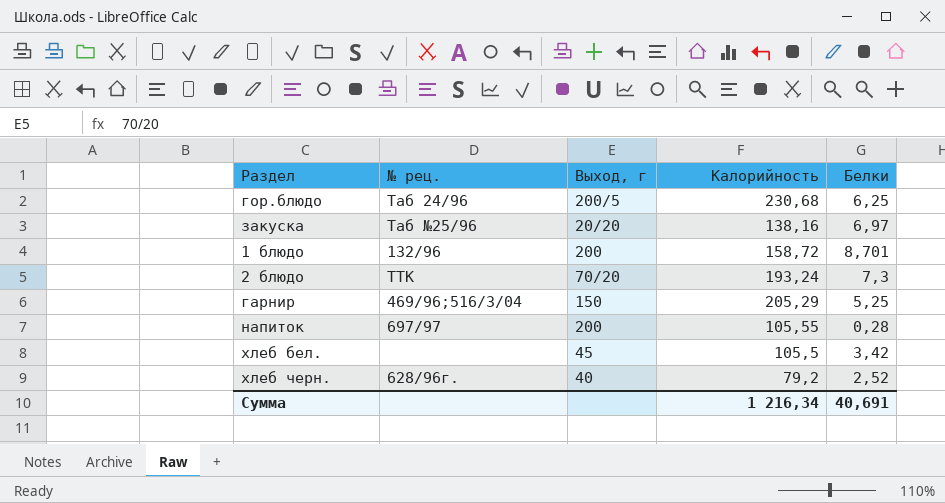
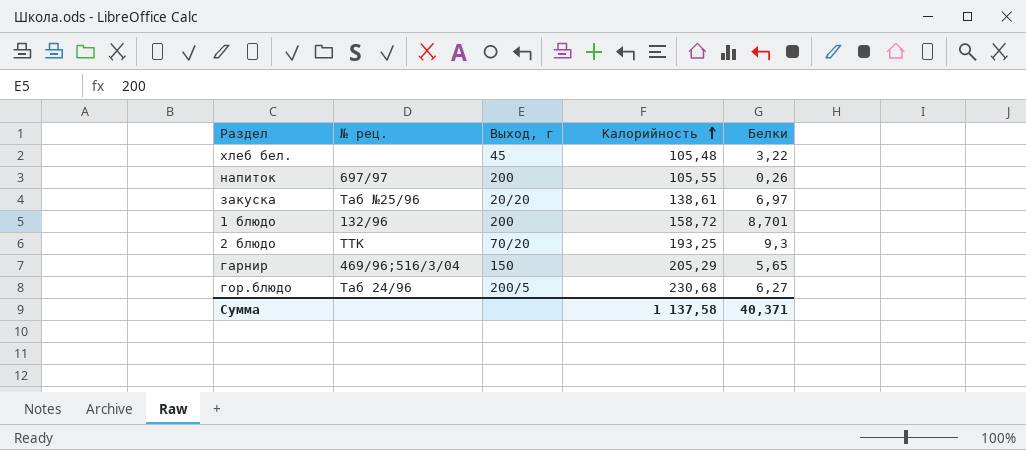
row order: none -> Калорийность ascending
row хлеб черн.: 628/96г. | 40 | 79,2 | 2,52 -> none
хлеб бел. | Калорийность: 105,5 -> 105,48
хлеб бел. | Белки: 3,42 -> 3,22
напиток | Белки: 0,28 -> 0,26
закуска | Калорийность: 138,16 -> 138,61
2 блюдо | Калорийность: 193,24 -> 193,25
2 блюдо | Белки: 7,3 -> 9,3
гарнир | Белки: 5,25 -> 5,65
гор.блюдо | Белки: 6,25 -> 6,27
Сумма | Калорийность: 1 216,34 -> 1 137,58
Сумма | Белки: 40,691 -> 40,371

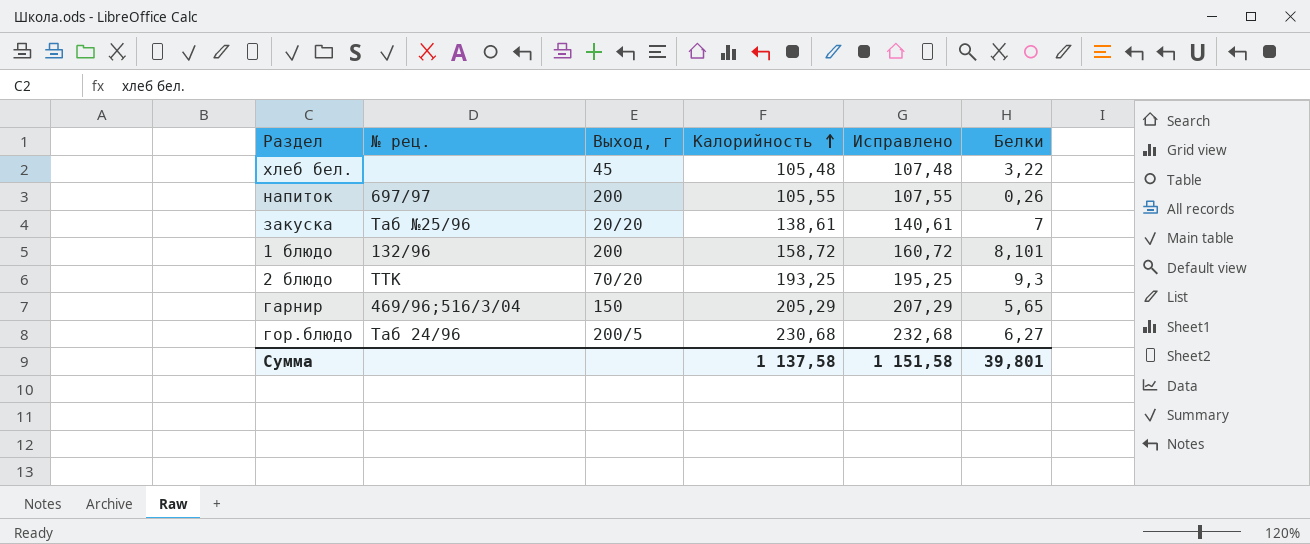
column Исправлено | formula: none -> [Калорийность] + 2
закуска | Белки: 6,97 -> 7
1 блюдо | Белки: 8,701 -> 8,101
Сумма | Белки: 40,371 -> 39,801

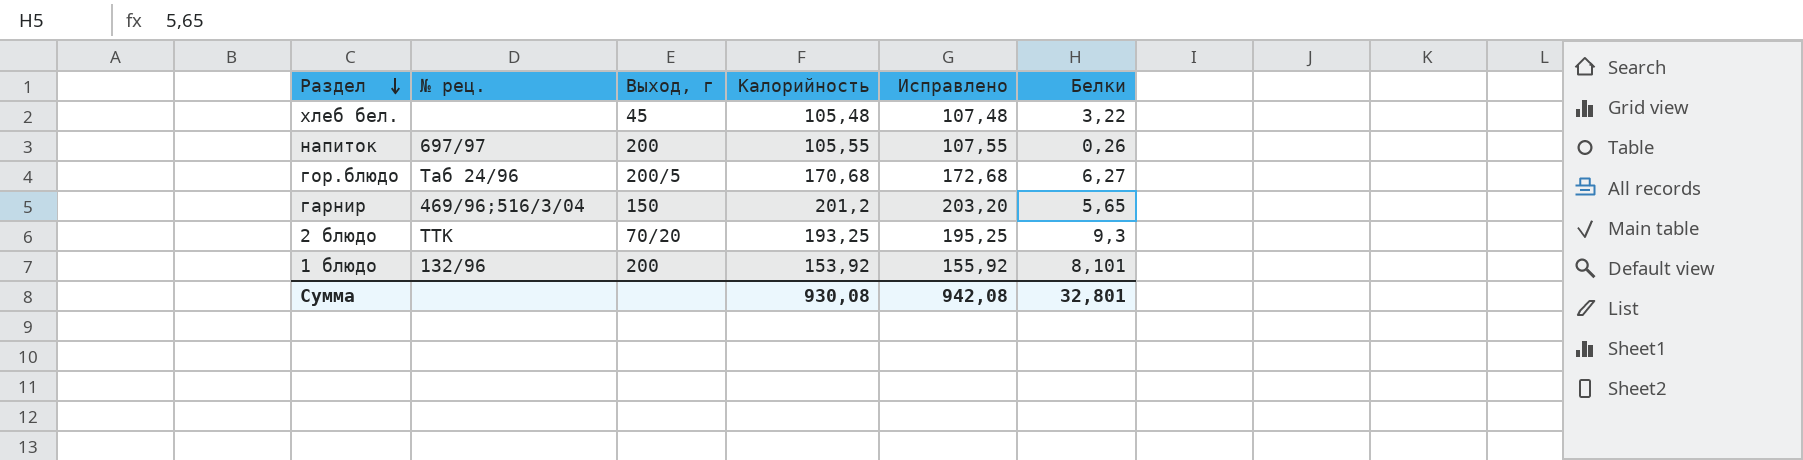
row order: Калорийность ascending -> Раздел descending
row закуска: Таб №25/96 | 20/20 | 138,61 | 140,61 | 7 -> none
гор.блюдо | Калорийность: 230,68 -> 170,68
гор.блюдо | Исправлено: 232,68 -> 172,68
гарнир | Калорийность: 205,29 -> 201,2
гарнир | Исправлено: 207,29 -> 203,20
1 блюдо | Калорийность: 158,72 -> 153,92
1 блюдо | Исправлено: 160,72 -> 155,92
Сумма | Калорийность: 1 137,58 -> 930,08
Сумма | Исправлено: 1 151,58 -> 942,08
Сумма | Белки: 39,801 -> 32,801

